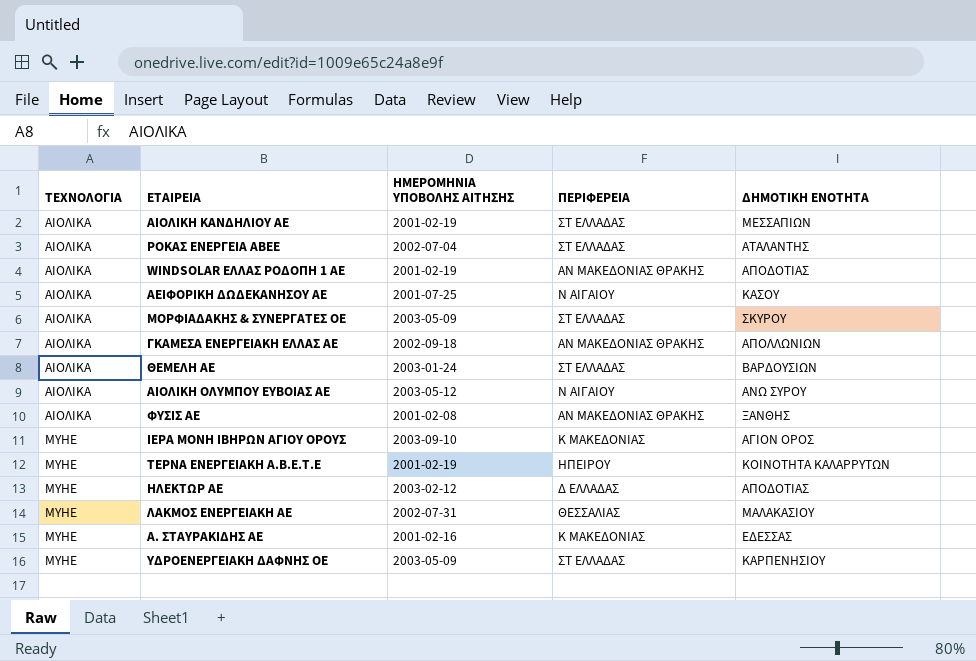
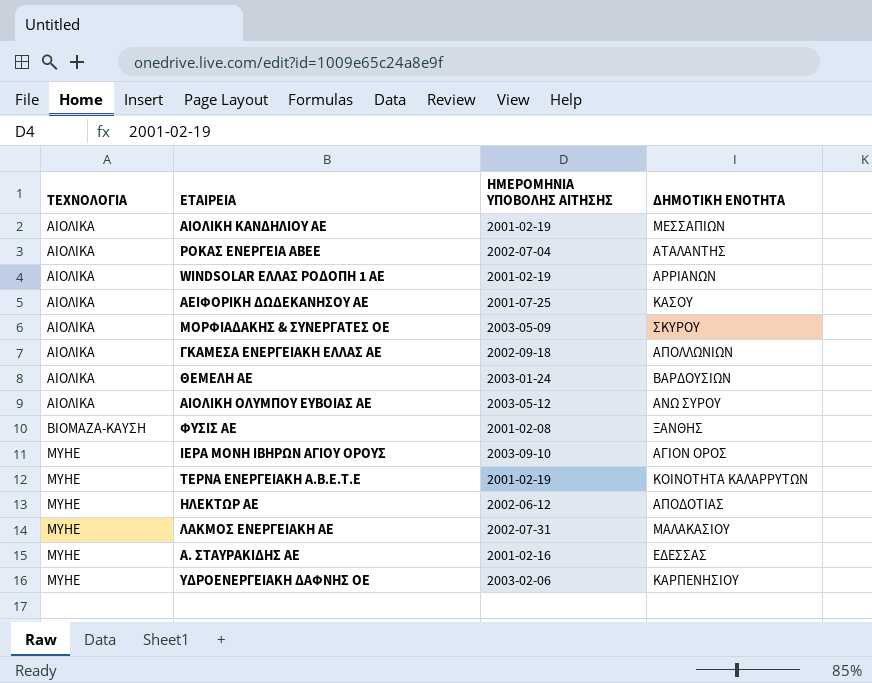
column ΠΕΡΙΦΕΡΕΙΑ | position: 4 -> none
WINDSOLAR ΕΛΛΑΣ ΡΟΔΟΠΗ 1 ΑΕ | ΔΗΜΟΤΙΚΗ ΕΝΟΤΗΤΑ: ΑΠΟΔΟΤΙΑΣ -> ΑΡΡΙΑΝΩΝ
ΦΥΣΙΣ ΑΕ | ΤΕΧΝΟΛΟΓΙΑ: ΑΙΟΛΙΚΑ -> ΒΙΟΜΑΖΑ-ΚΑΥΣΗ
ΗΛΕΚΤΩΡ ΑΕ | ΗΜΕΡΟΜΗΝΙΑ ΥΠΟΒΟΛΗΣ ΑΙΤΗΣΗΣ: 2003-02-12 -> 2002-06-12
ΥΔΡΟΕΝΕΡΓΕΙΑΚΗ ΔΑΦΝΗΣ ΟΕ | ΗΜΕΡΟΜΗΝΙΑ ΥΠΟΒΟΛΗΣ ΑΙΤΗΣΗΣ: 2003-05-09 -> 2003-02-06

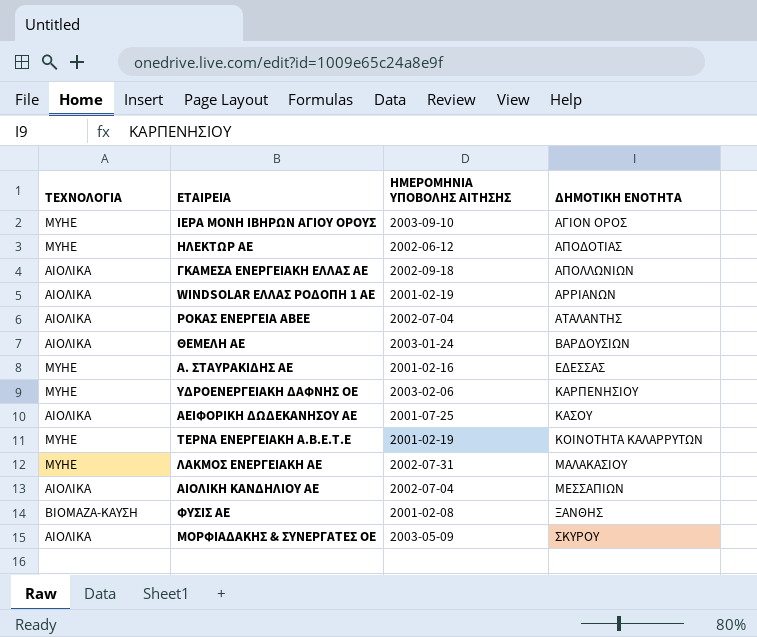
row order: ΤΕΧΝΟΛΟΓΙΑ ascending -> ΔΗΜΟΤΙΚΗ ΕΝΟΤΗΤΑ ascending
row ΑΙΟΛΙΚΗ ΟΛΥΜΠΟΥ ΕΥΒΟΙΑΣ ΑΕ: ΑΙΟΛΙΚΑ | 2003-05-12 | ΑΝΩ ΣΥΡΟΥ -> none
ΑΙΟΛΙΚΗ ΚΑΝΔΗΛΙΟΥ ΑΕ | ΗΜΕΡΟΜΗΝΙΑ ΥΠΟΒΟΛΗΣ ΑΙΤΗΣΗΣ: 2001-02-19 -> 2002-07-04

